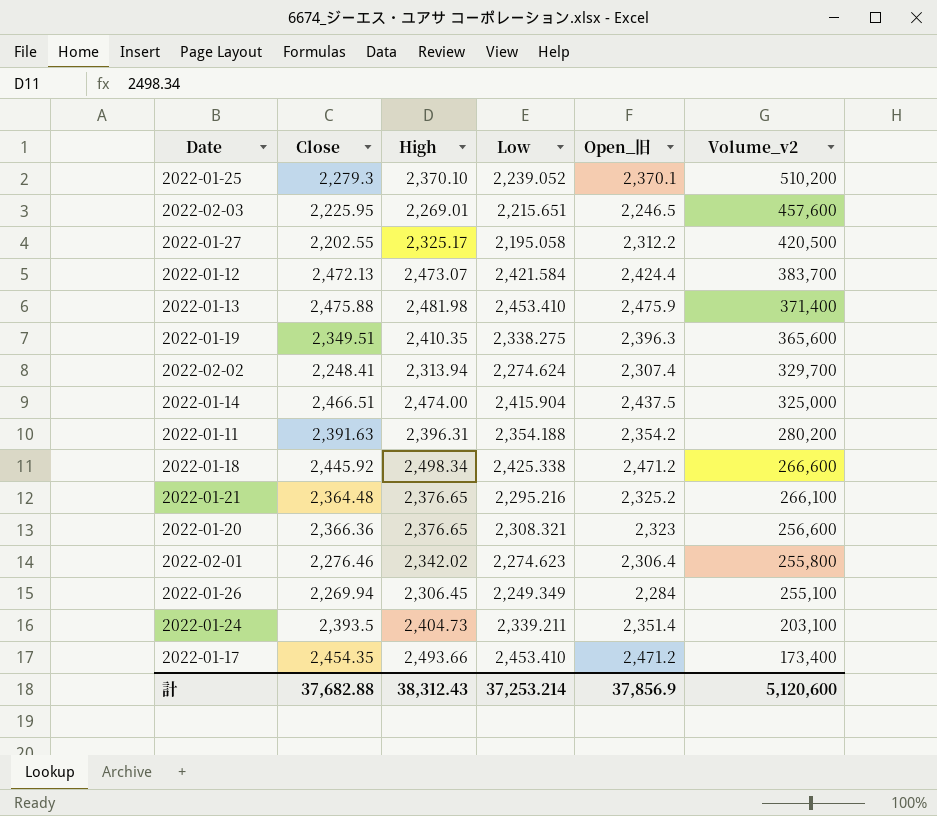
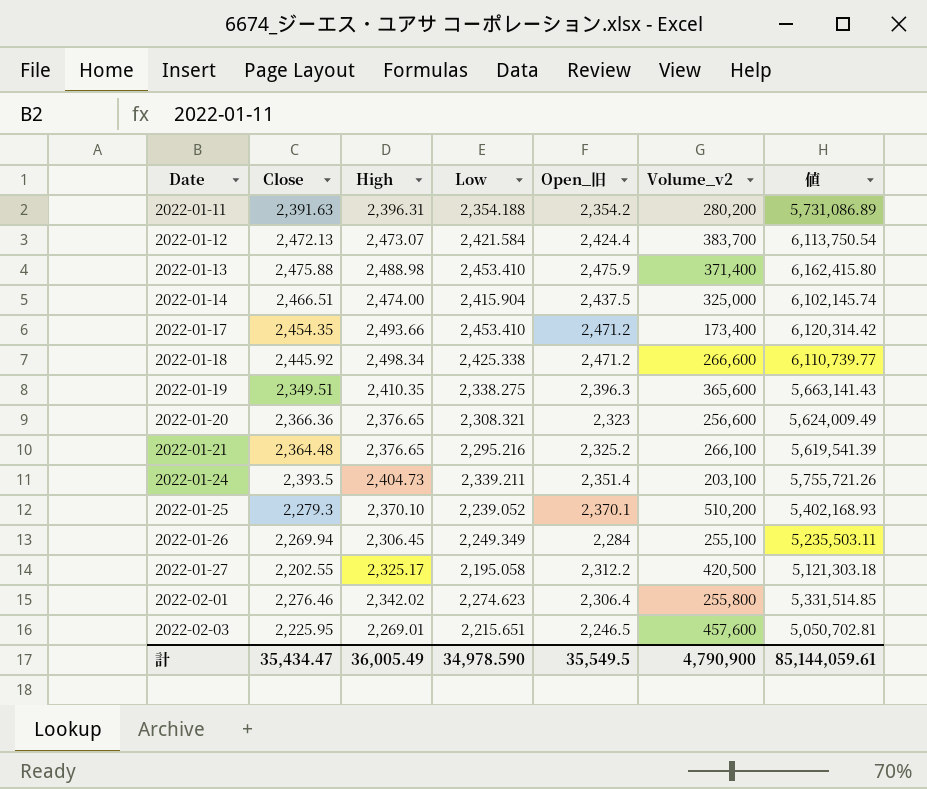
row order: Volume_v2 descending -> Date ascending
column 値 | formula: none -> [Close] * [High]
row 2022-02-02: 2,248.41 | 2,313.94 | 2,274.624 | 2,307.4 | 329,700 -> none
2022-01-13 | High: 2,481.98 -> 2,488.98
計 | Close: 37,682.88 -> 35,434.47
計 | High: 38,312.43 -> 36,005.49
計 | Low: 37,253.214 -> 34,978.590
計 | Open_旧: 37,856.9 -> 35,549.5
計 | Volume_v2: 5,120,600 -> 4,790,900

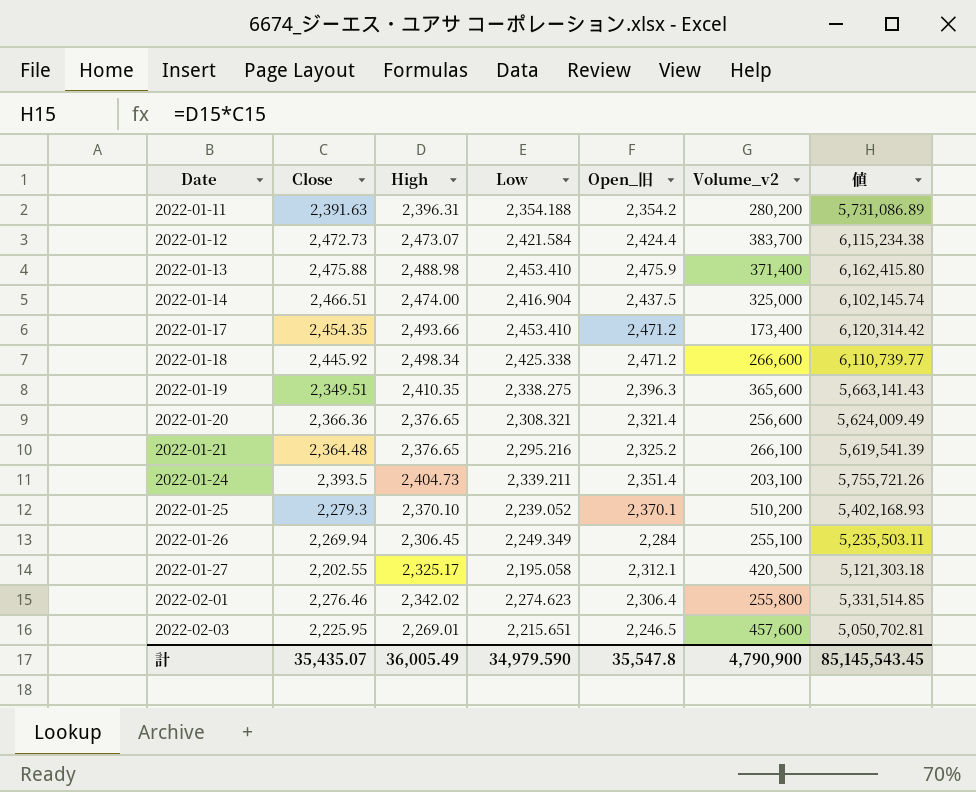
2022-01-12 | Close: 2,472.13 -> 2,472.73
2022-01-12 | 値: 6,113,750.54 -> 6,115,234.38
2022-01-14 | Low: 2,415.904 -> 2,416.904
2022-01-20 | Open_旧: 2,323 -> 2,321.4
2022-01-27 | Open_旧: 2,312.2 -> 2,312.1
計 | Close: 35,434.47 -> 35,435.07
計 | Low: 34,978.590 -> 34,979.590
計 | Open_旧: 35,549.5 -> 35,547.8
計 | 値: 85,144,059.61 -> 85,145,543.45

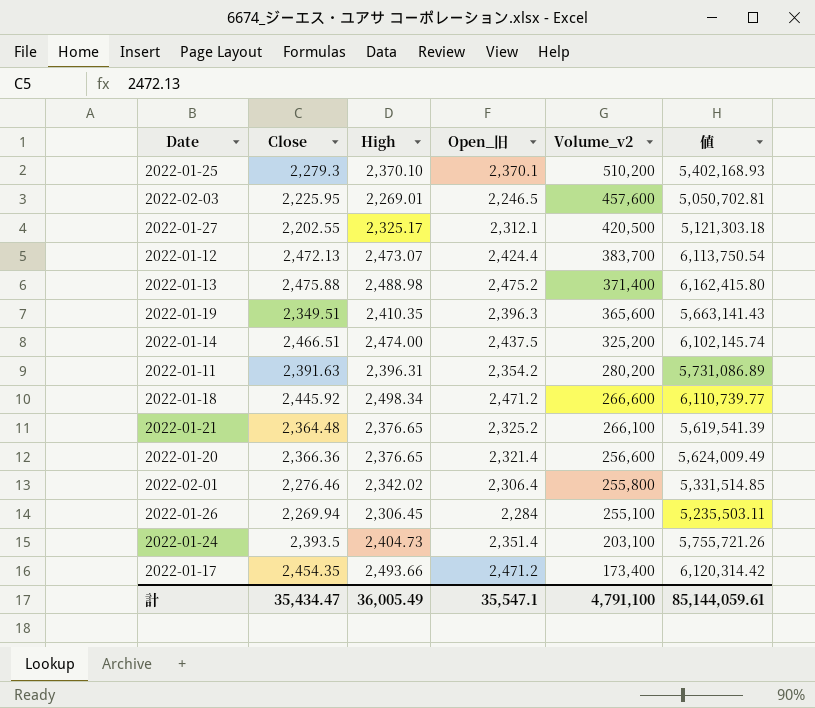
row order: Date ascending -> Volume_v2 descending
column Low | position: 4 -> none
2022-01-12 | Close: 2,472.73 -> 2,472.13
2022-01-12 | 値: 6,115,234.38 -> 6,113,750.54
2022-01-13 | Open_旧: 2,475.9 -> 2,475.2
2022-01-14 | Volume_v2: 325,000 -> 325,200
計 | Close: 35,435.07 -> 35,434.47
計 | Open_旧: 35,547.8 -> 35,547.1
計 | Volume_v2: 4,790,900 -> 4,791,100
計 | 値: 85,145,543.45 -> 85,144,059.61

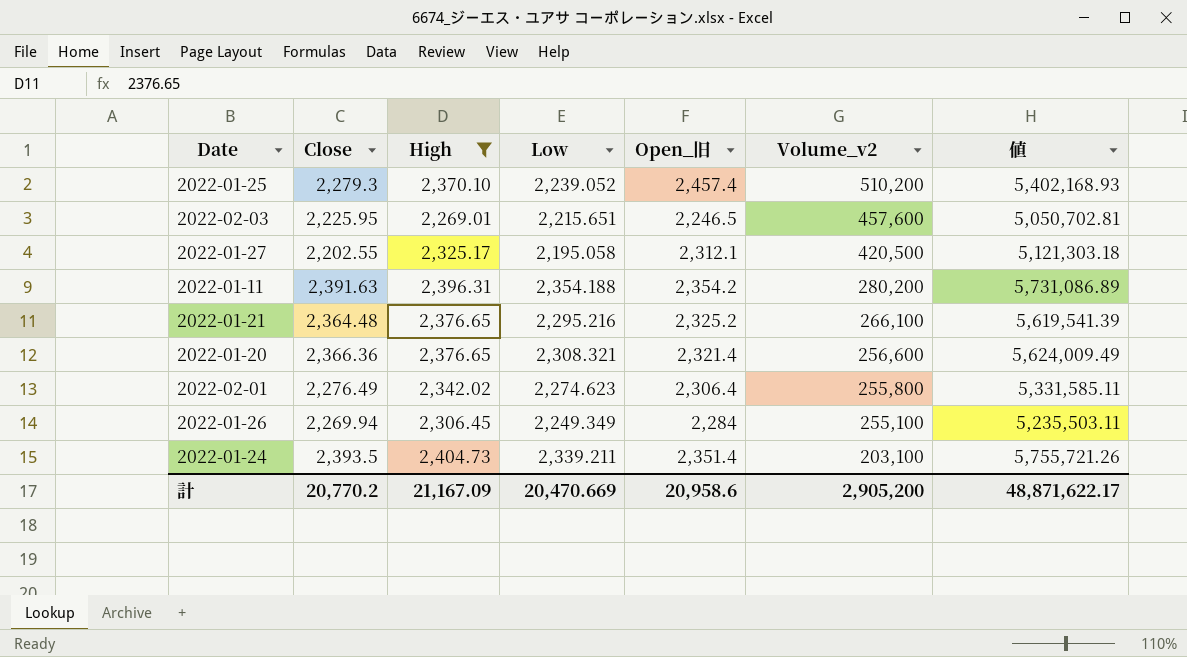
filter: none -> High <= 2,404.73
column Low | position: none -> 4
2022-01-25 | Open_旧: 2,370.1 -> 2,457.4
2022-02-01 | Close: 2,276.46 -> 2,276.49
2022-02-01 | 値: 5,331,514.85 -> 5,331,585.11
計 | Close: 35,434.47 -> 20,770.2
計 | High: 36,005.49 -> 21,167.09
計 | Open_旧: 35,547.1 -> 20,958.6
計 | Volume_v2: 4,791,100 -> 2,905,200
計 | 値: 85,144,059.61 -> 48,871,622.17

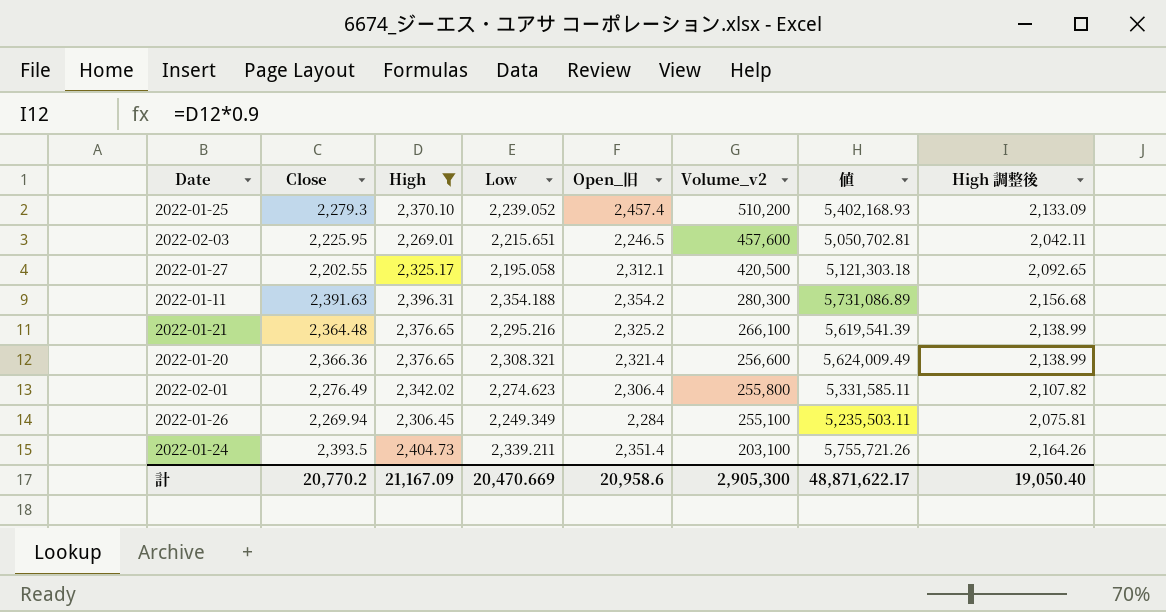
column High 調整後 | formula: none -> [High] * 0.9
2022-01-11 | Volume_v2: 280,200 -> 280,300
計 | Volume_v2: 2,905,200 -> 2,905,300

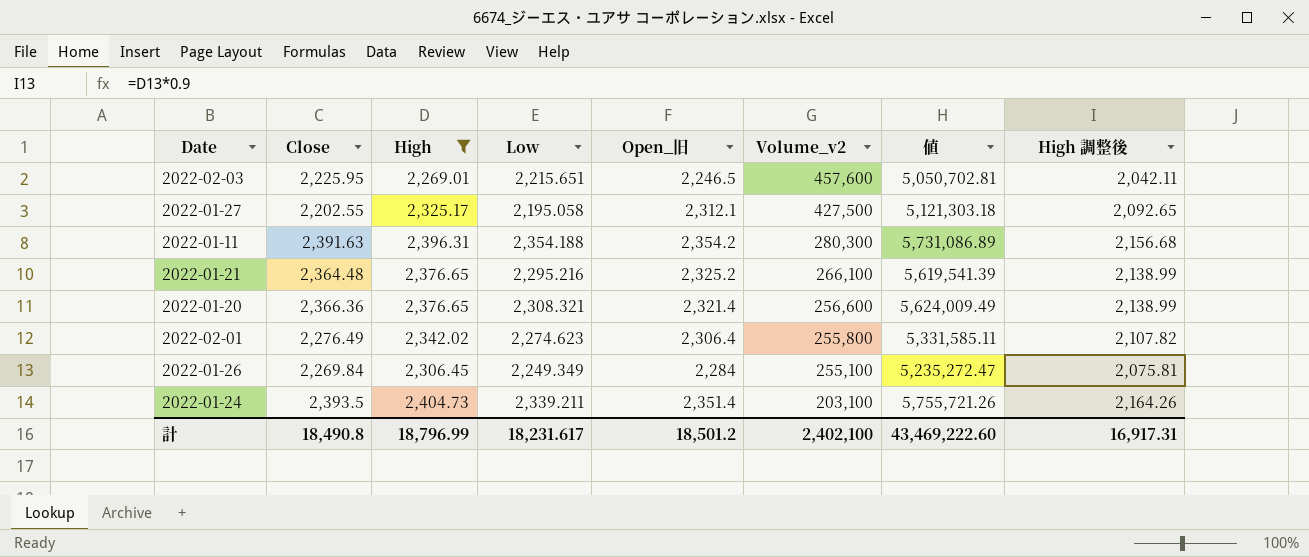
row 2022-01-25: 2,279.3 | 2,370.10 | 2,239.052 | 2,457.4 | 510,200 | 5,402,168.93 | 2,133.09 -> none
2022-01-27 | Volume_v2: 420,500 -> 427,500
2022-01-26 | Close: 2,269.94 -> 2,269.84
2022-01-26 | 値: 5,235,503.11 -> 5,235,272.47
計 | Close: 20,770.2 -> 18,490.8
計 | High: 21,167.09 -> 18,796.99
計 | Low: 20,470.669 -> 18,231.617
計 | Open_旧: 20,958.6 -> 18,501.2
計 | Volume_v2: 2,905,300 -> 2,402,100
計 | 値: 48,871,622.17 -> 43,469,222.60
計 | High 調整後: 19,050.40 -> 16,917.31

